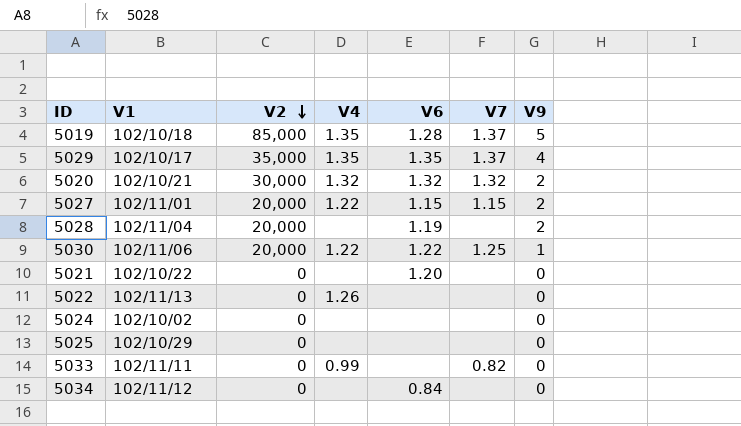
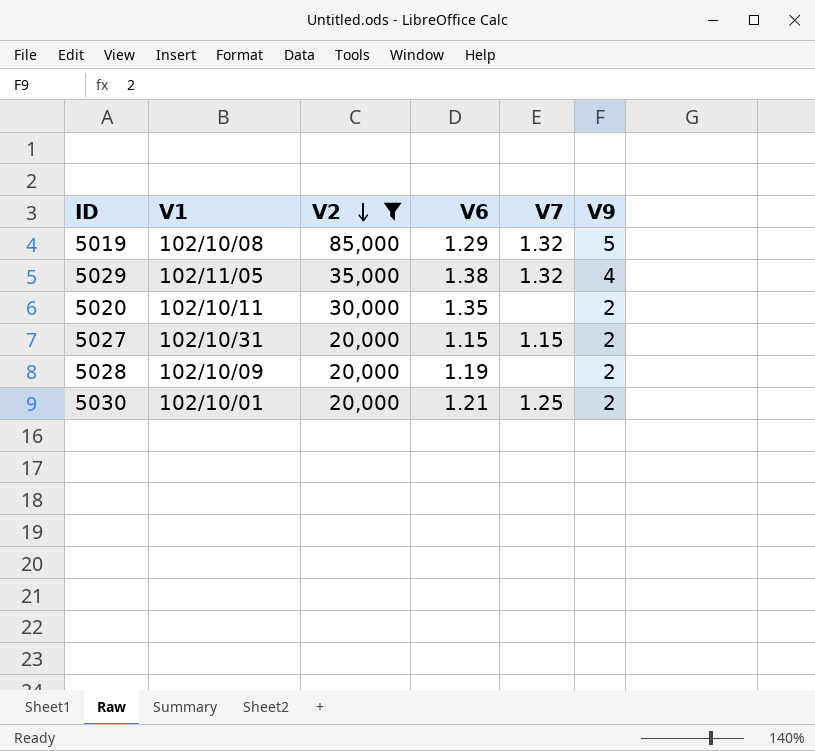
filter: none -> V2 != 0
column V4 | position: 4 -> none
5019 | V1: 102/10/18 -> 102/10/08
5019 | V6: 1.28 -> 1.29
5019 | V7: 1.37 -> 1.32
5029 | V1: 102/10/17 -> 102/11/05
5029 | V6: 1.35 -> 1.38
5029 | V7: 1.37 -> 1.32
5020 | V1: 102/10/21 -> 102/10/11
5020 | V6: 1.32 -> 1.35
5020 | V7: 1.32 -> none
5027 | V1: 102/11/01 -> 102/10/31
5028 | V1: 102/11/04 -> 102/10/09
5030 | V1: 102/11/06 -> 102/10/01
5030 | V6: 1.22 -> 1.21
5030 | V9: 1 -> 2

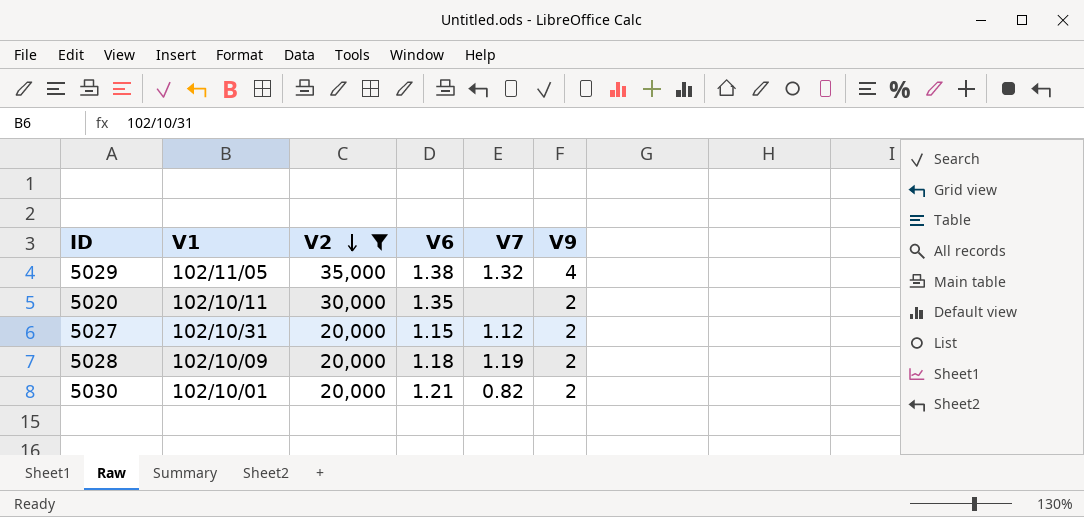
row 5019: 102/10/08 | 85,000 | 1.29 | 1.32 | 5 -> none
5027 | V7: 1.15 -> 1.12
5028 | V6: 1.19 -> 1.18
5028 | V7: none -> 1.19
5030 | V7: 1.25 -> 0.82

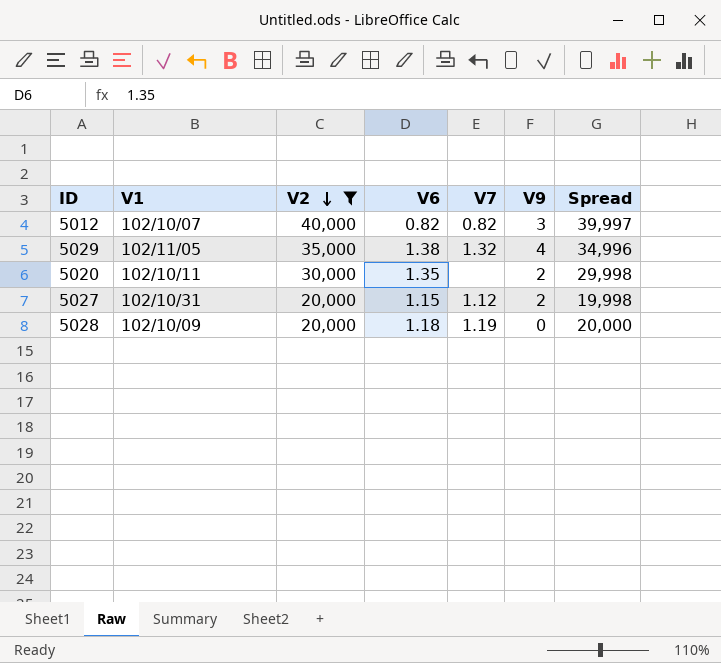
column Spread | formula: none -> [V2] - [V9]
row 5030: 102/10/01 | 20,000 | 1.21 | 0.82 | 2 -> none
row 5012: none -> 102/10/07 | 40,000 | 0.82 | 0.82 | 3 | 39,997
5028 | V9: 2 -> 0

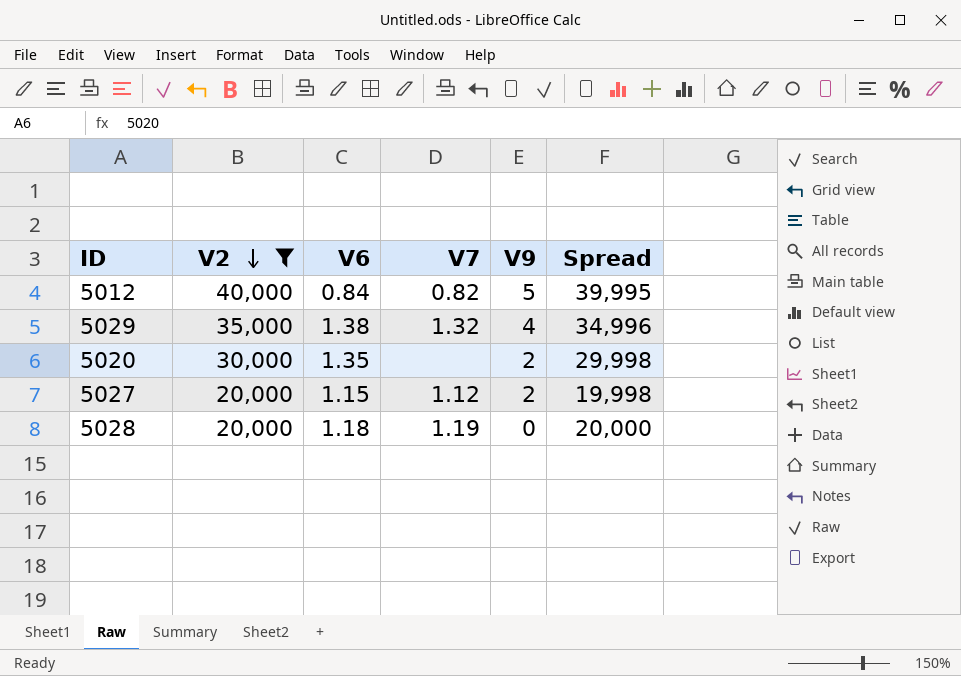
column V1 | position: 2 -> none
5012 | V6: 0.82 -> 0.84
5012 | V9: 3 -> 5
5012 | Spread: 39,997 -> 39,995

